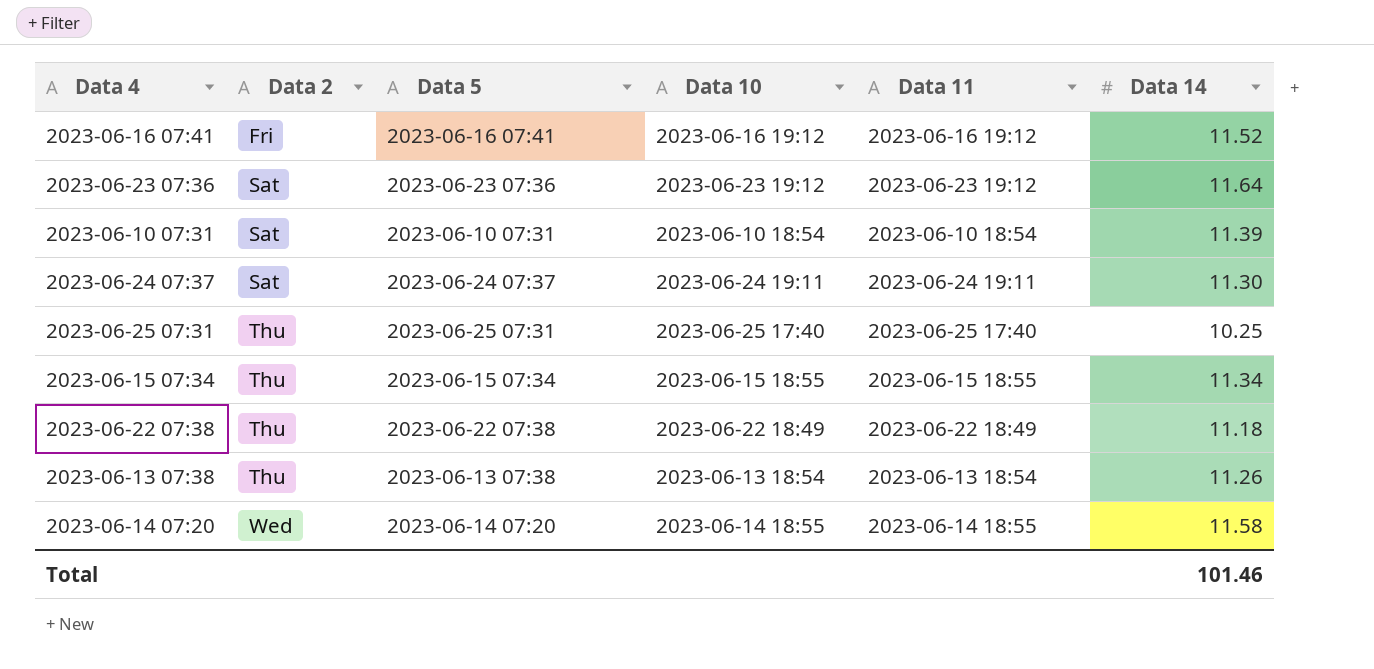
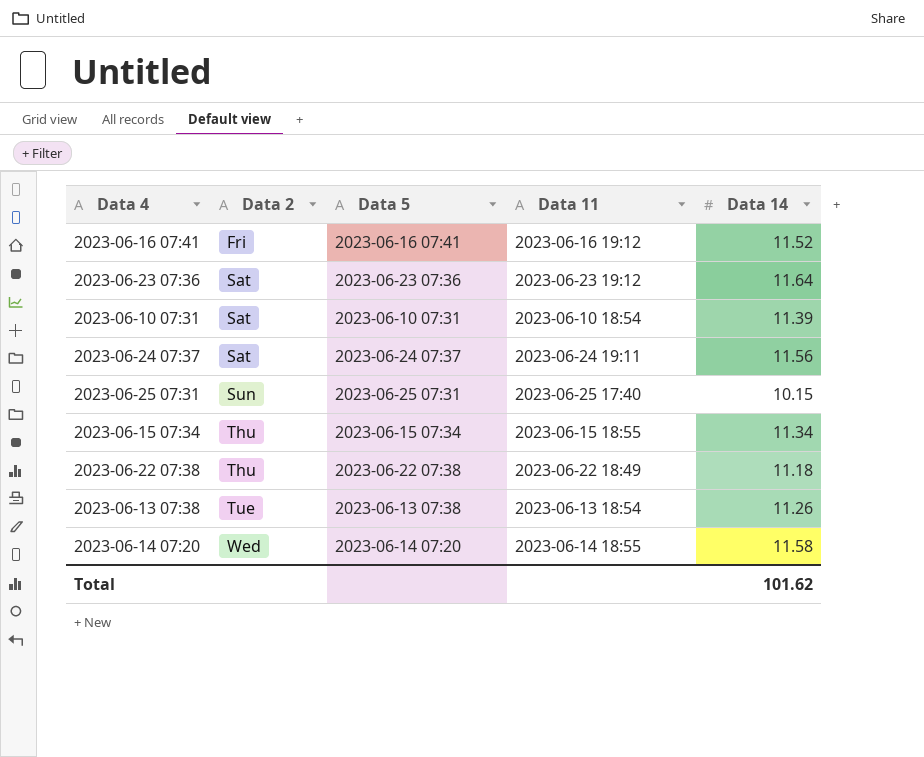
column Data 10 | position: 4 -> none
2023-06-24 07:37 | Data 14: 11.30 -> 11.56
2023-06-25 07:31 | Data 2: Thu -> Sun
2023-06-25 07:31 | Data 14: 10.25 -> 10.15
2023-06-13 07:38 | Data 2: Thu -> Tue
Total | Data 14: 101.46 -> 101.62

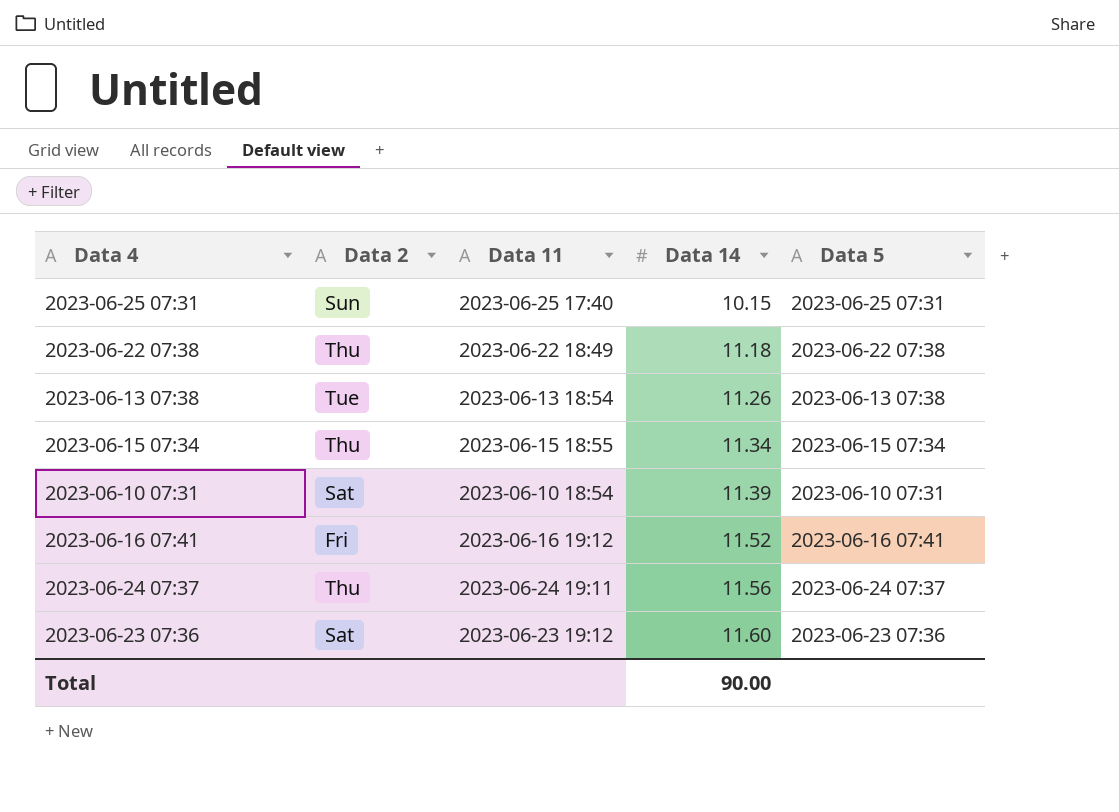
row order: Data 2 ascending -> Data 14 ascending
column Data 5 | position: 3 -> 5
row 2023-06-14 07:20: Wed | 2023-06-14 07:20 | 2023-06-14 18:55 | 11.58 -> none
2023-06-24 07:37 | Data 2: Sat -> Thu
2023-06-23 07:36 | Data 14: 11.64 -> 11.60
Total | Data 14: 101.62 -> 90.00

